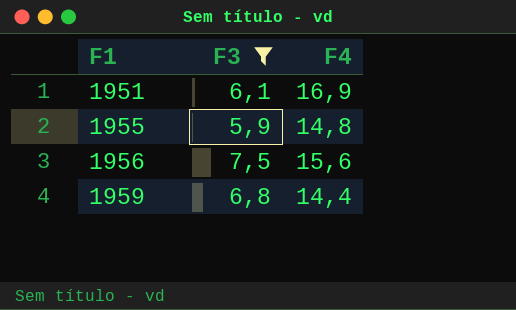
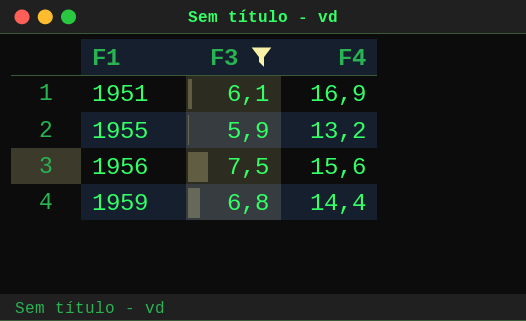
1955 | F4: 14,8 -> 13,2

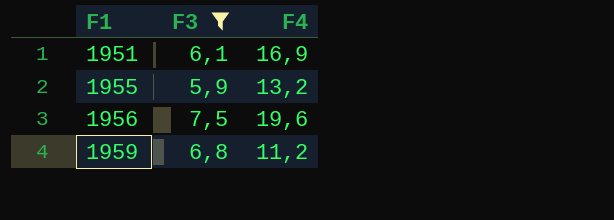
1956 | F4: 15,6 -> 19,6
1959 | F4: 14,4 -> 11,2

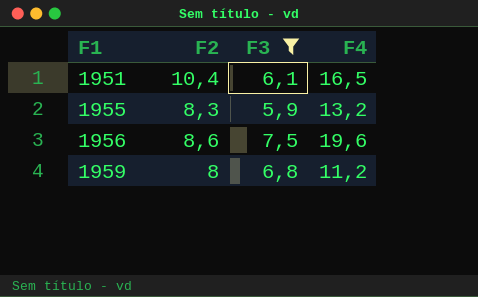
column F2 | position: none -> 2
1951 | F4: 16,9 -> 16,5

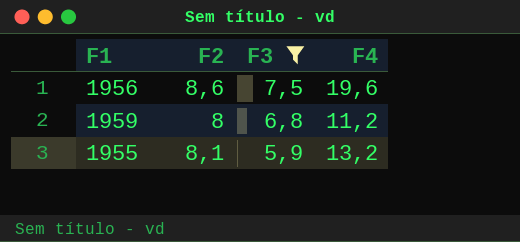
row order: F1 ascending -> F3 descending
row 1951: 10,4 | 6,1 | 16,5 -> none
1955 | F2: 8,3 -> 8,1

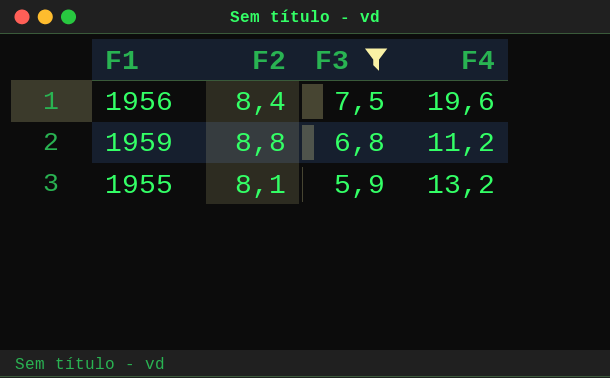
1956 | F2: 8,6 -> 8,4
1959 | F2: 8 -> 8,8

